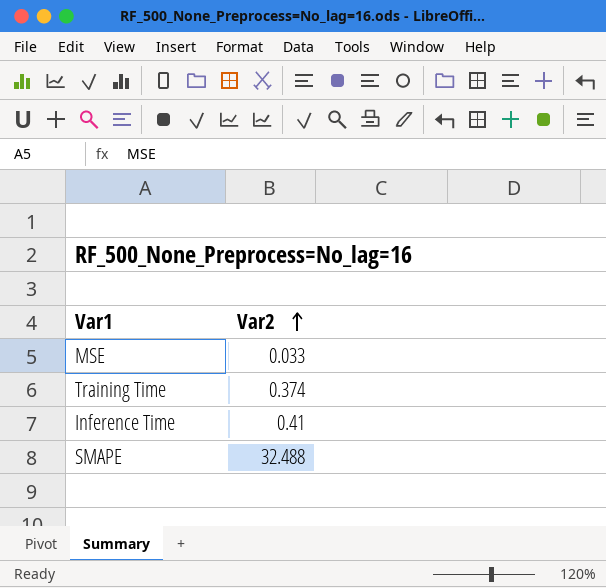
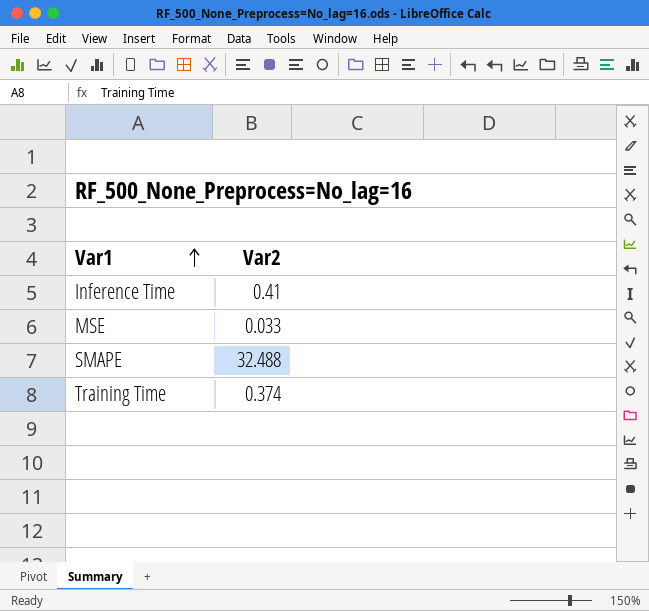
row order: Var2 ascending -> Var1 ascending

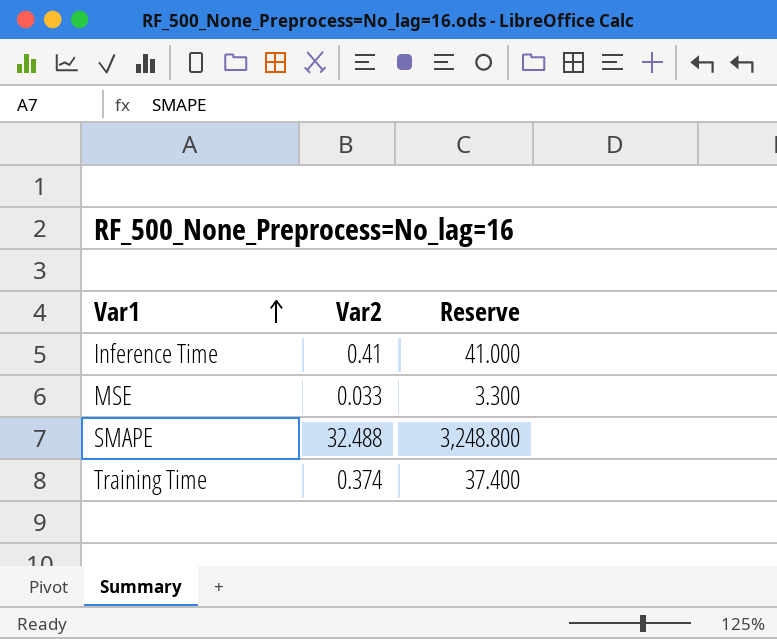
column Reserve | formula: none -> [Var2] * 100

